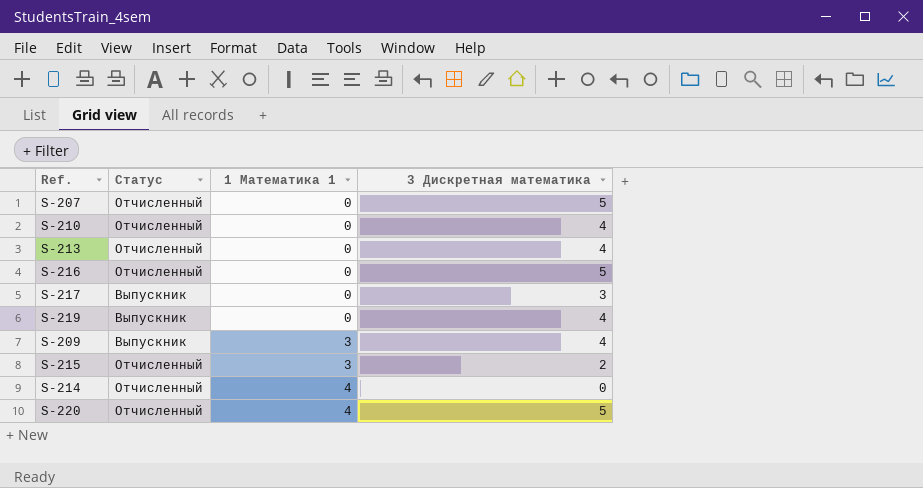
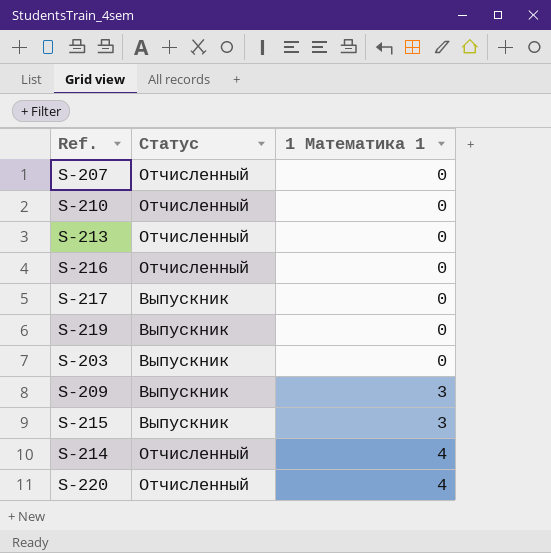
column 3 Дискретная математика | position: 4 -> none
row S-203: none -> Выпускник | 0
S-215 | Статус: Отчисленный -> Выпускник

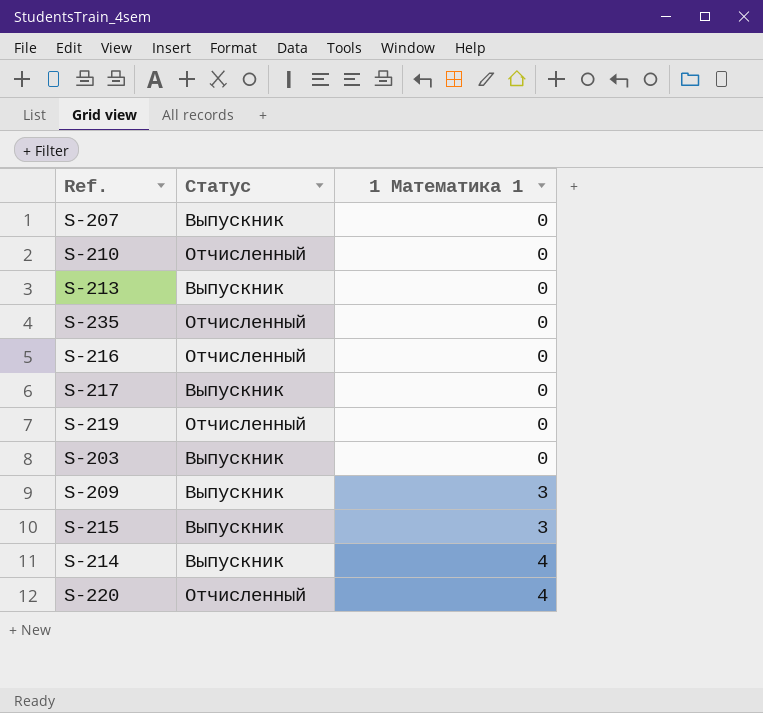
S-207 | Статус: Отчисленный -> Выпускник
S-213 | Статус: Отчисленный -> Выпускник
row S-235: none -> Отчисленный | 0
S-219 | Статус: Выпускник -> Отчисленный
S-214 | Статус: Отчисленный -> Выпускник

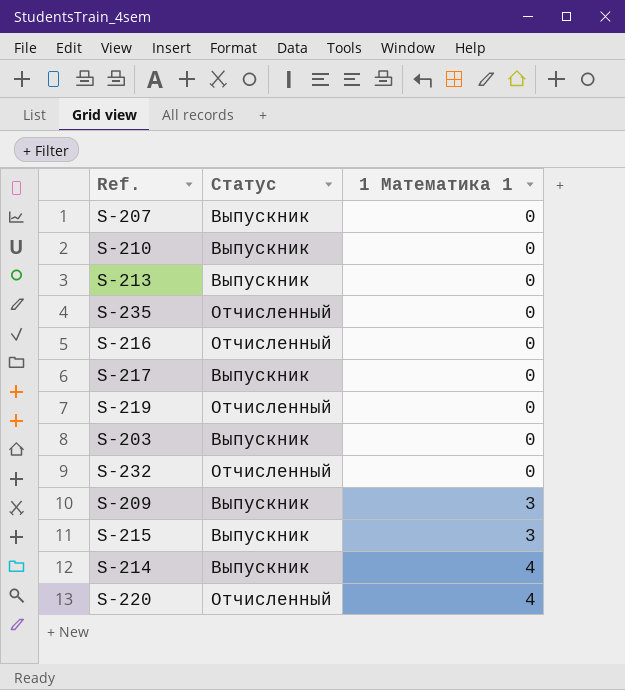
S-210 | Статус: Отчисленный -> Выпускник
row S-232: none -> Отчисленный | 0

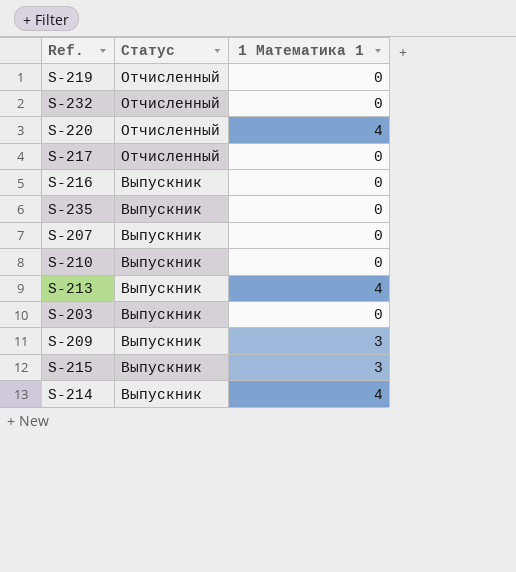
row order: 1 Математика 1 ascending -> Статус descending
S-217 | Статус: Выпускник -> Отчисленный
S-216 | Статус: Отчисленный -> Выпускник
S-235 | Статус: Отчисленный -> Выпускник
S-213 | 1 Математика 1: 0 -> 4

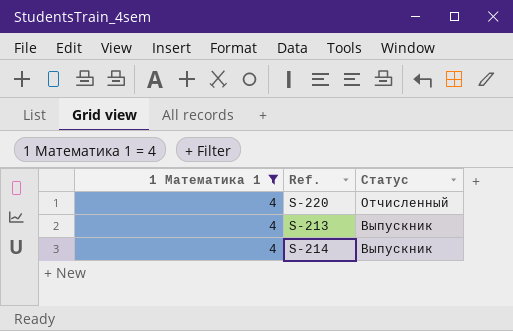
filter: none -> 1 Математика 1 = 4
column 1 Математика 1 | position: 3 -> 1

